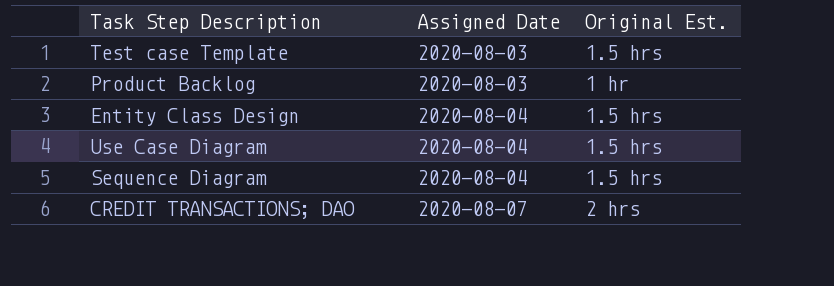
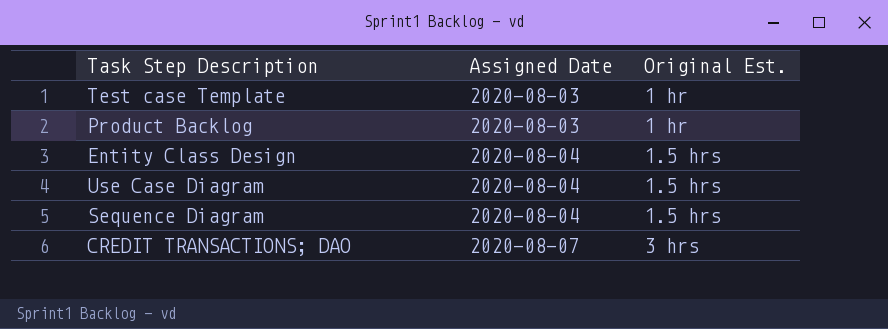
Test case Template | Original Est.: 1.5 hrs -> 1 hr
CREDIT TRANSACTIONS; DAO | Original Est.: 2 hrs -> 3 hrs

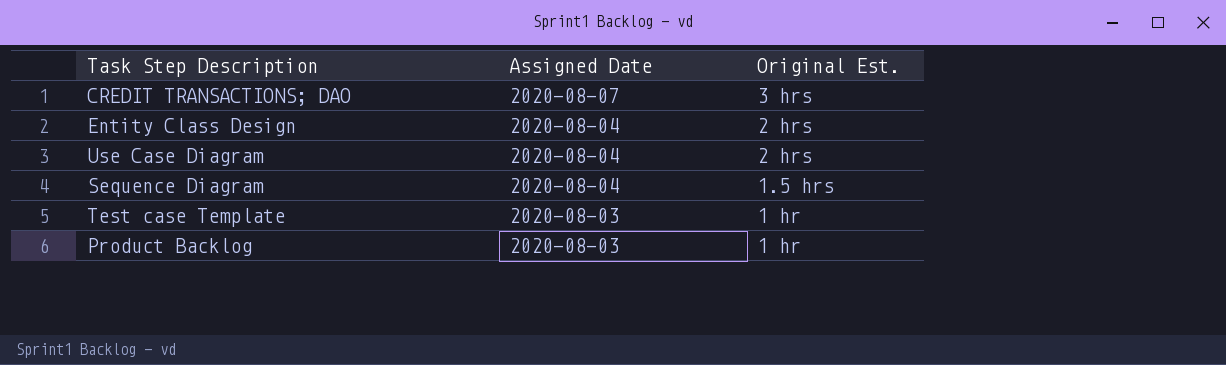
row order: Assigned Date ascending -> Assigned Date descending
Entity Class Design | Original Est.: 1.5 hrs -> 2 hrs
Use Case Diagram | Original Est.: 1.5 hrs -> 2 hrs

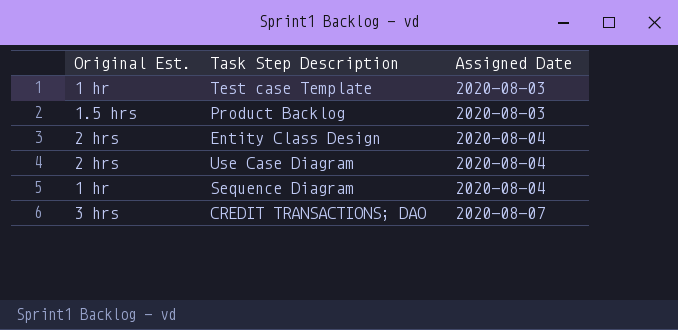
row order: Assigned Date descending -> Assigned Date ascending
column Original Est. | position: 3 -> 1
Product Backlog | Original Est.: 1 hr -> 1.5 hrs
Sequence Diagram | Original Est.: 1.5 hrs -> 1 hr

